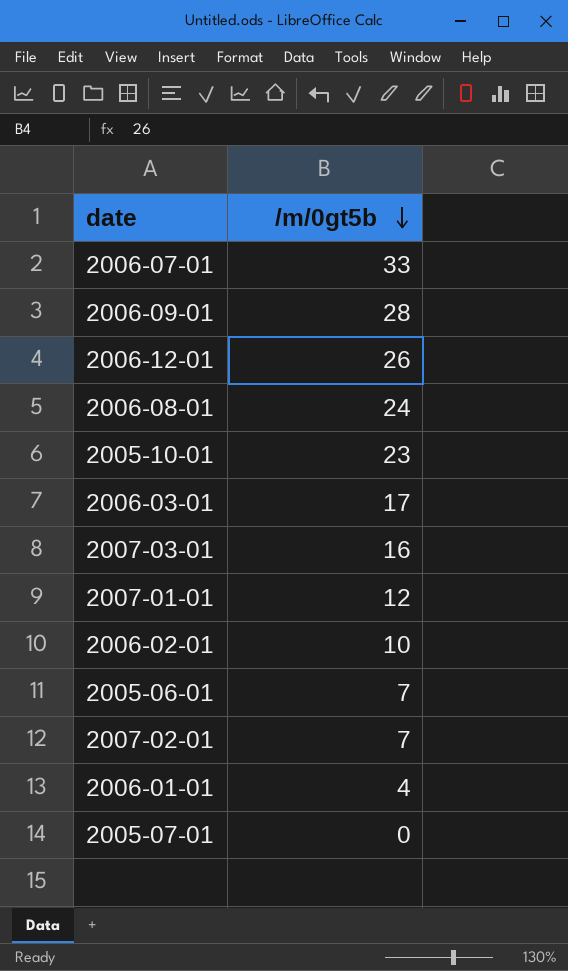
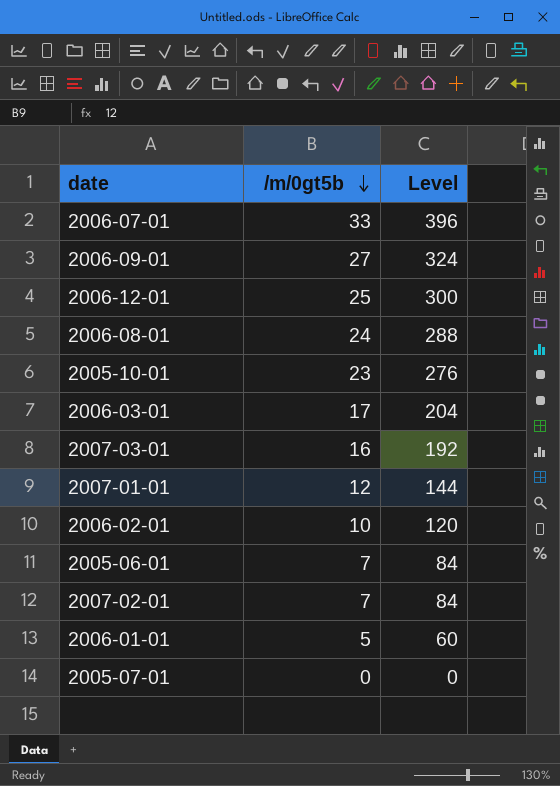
column Level | formula: none -> [/m/0gt5b] * 12
2006-09-01 | /m/0gt5b: 28 -> 27
2006-12-01 | /m/0gt5b: 26 -> 25
2006-01-01 | /m/0gt5b: 4 -> 5

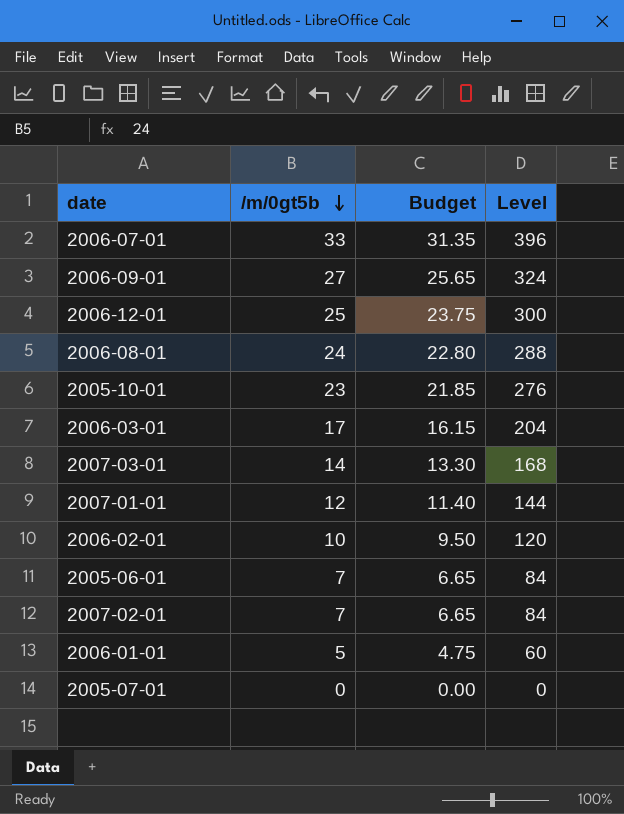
column Budget | formula: none -> [/m/0gt5b] * 0.95
2007-03-01 | /m/0gt5b: 16 -> 14
2007-03-01 | Level: 192 -> 168

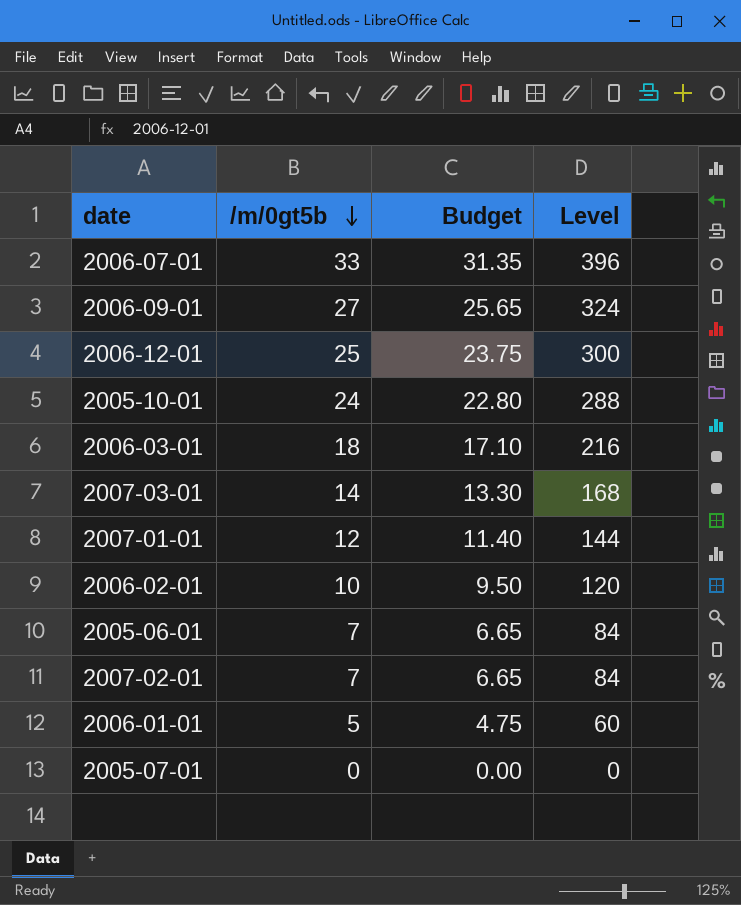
row 2006-08-01: 24 | 22.80 | 288 -> none
2005-10-01 | /m/0gt5b: 23 -> 24
2005-10-01 | Budget: 21.85 -> 22.80
2005-10-01 | Level: 276 -> 288
2006-03-01 | /m/0gt5b: 17 -> 18
2006-03-01 | Budget: 16.15 -> 17.10
2006-03-01 | Level: 204 -> 216

